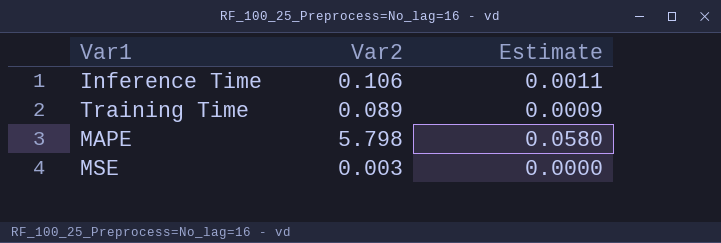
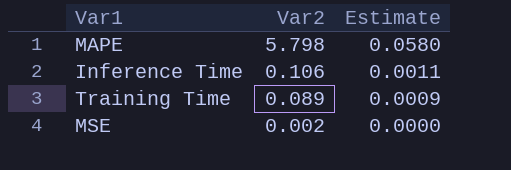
row order: none -> Var2 descending
MSE | Var2: 0.003 -> 0.002

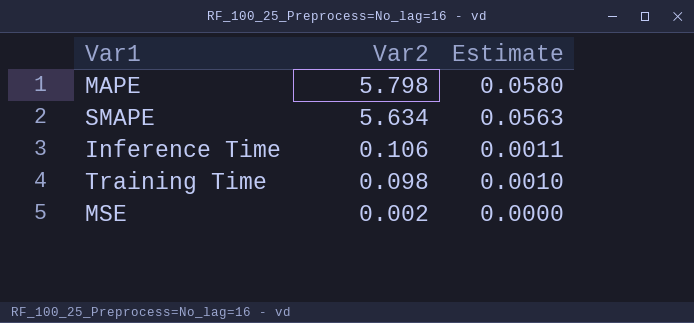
row SMAPE: none -> 5.634 | 0.0563
Training Time | Var2: 0.089 -> 0.098
Training Time | Estimate: 0.0009 -> 0.0010

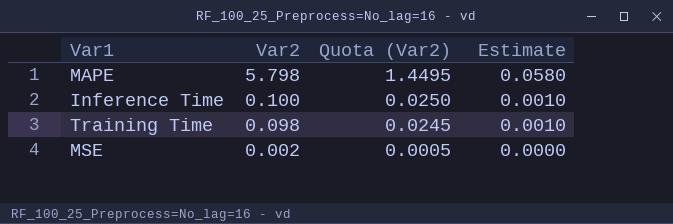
column Quota (Var2) | formula: none -> [Var2] * 0.25
row SMAPE: 5.634 | 0.0563 -> none
Inference Time | Var2: 0.106 -> 0.100
Inference Time | Estimate: 0.0011 -> 0.0010

